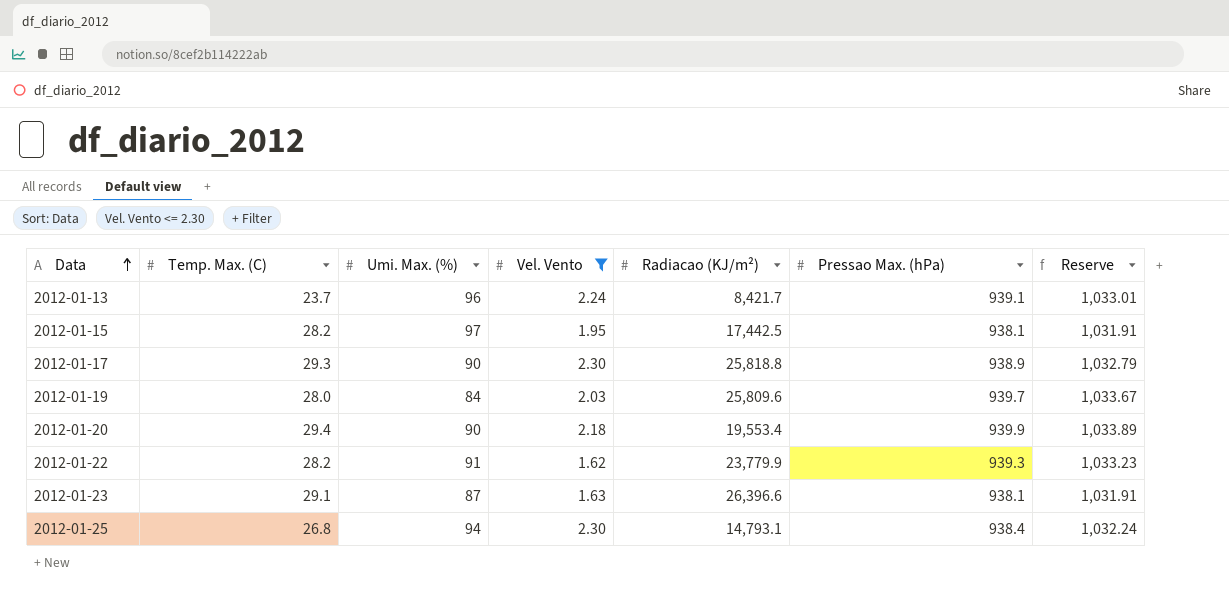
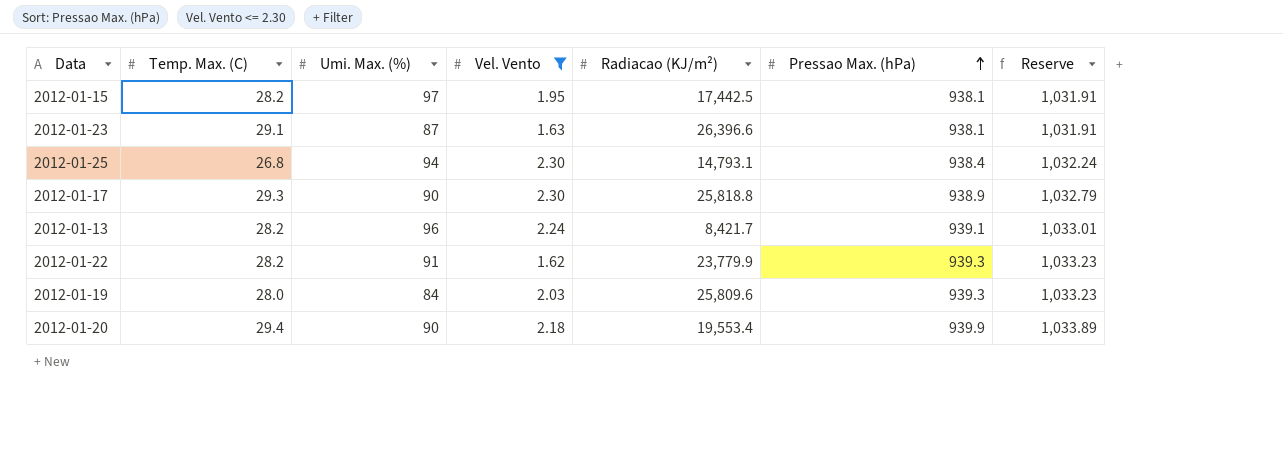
row order: Data ascending -> Pressao Max. (hPa) ascending
2012-01-13 | Temp. Max. (C): 23.7 -> 28.2
2012-01-19 | Pressao Max. (hPa): 939.7 -> 939.3
2012-01-19 | Reserve: 1,033.67 -> 1,033.23

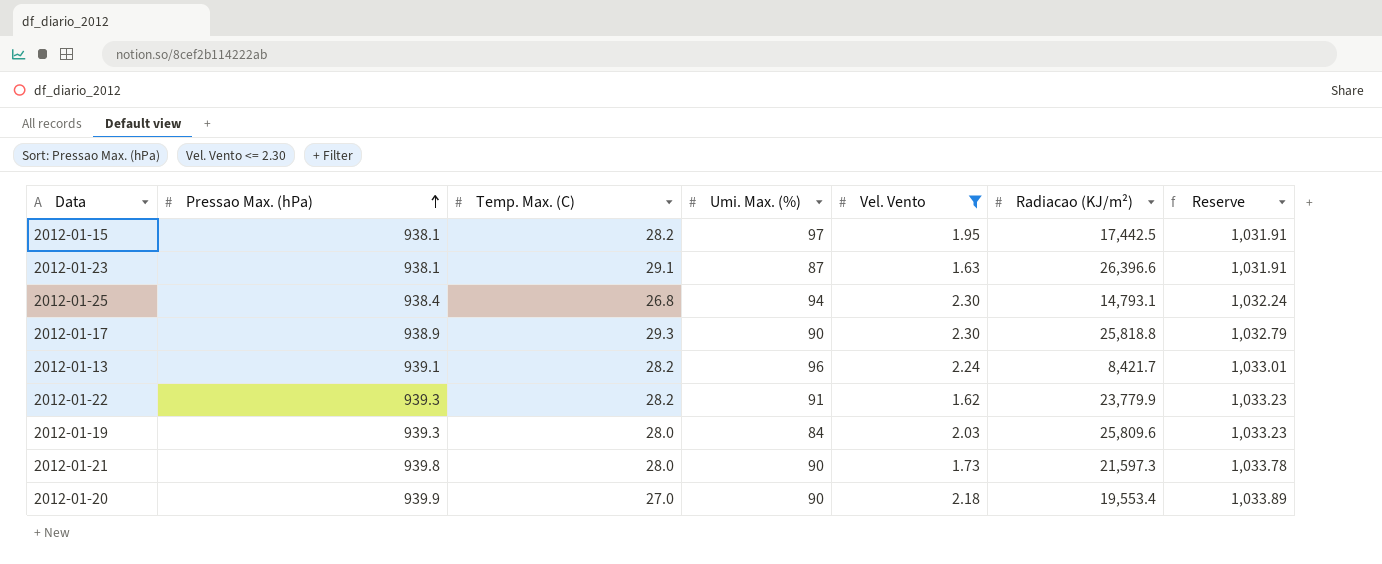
column Pressao Max. (hPa) | position: 6 -> 2
row 2012-01-21: none -> 939.8 | 28.0 | 90 | 1.73 | 21,597.3 | 1,033.78
2012-01-20 | Temp. Max. (C): 29.4 -> 27.0

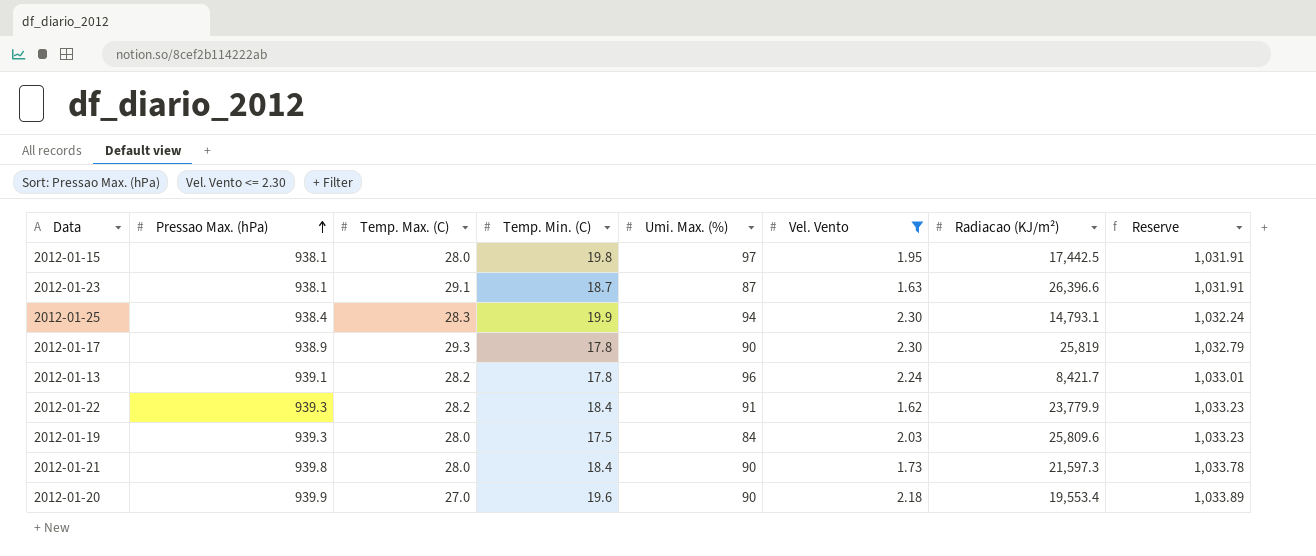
column Temp. Min. (C) | position: none -> 4
2012-01-15 | Temp. Max. (C): 28.2 -> 28.0
2012-01-25 | Temp. Max. (C): 26.8 -> 28.3
2012-01-17 | Radiacao (KJ/m²): 25,818.8 -> 25,819

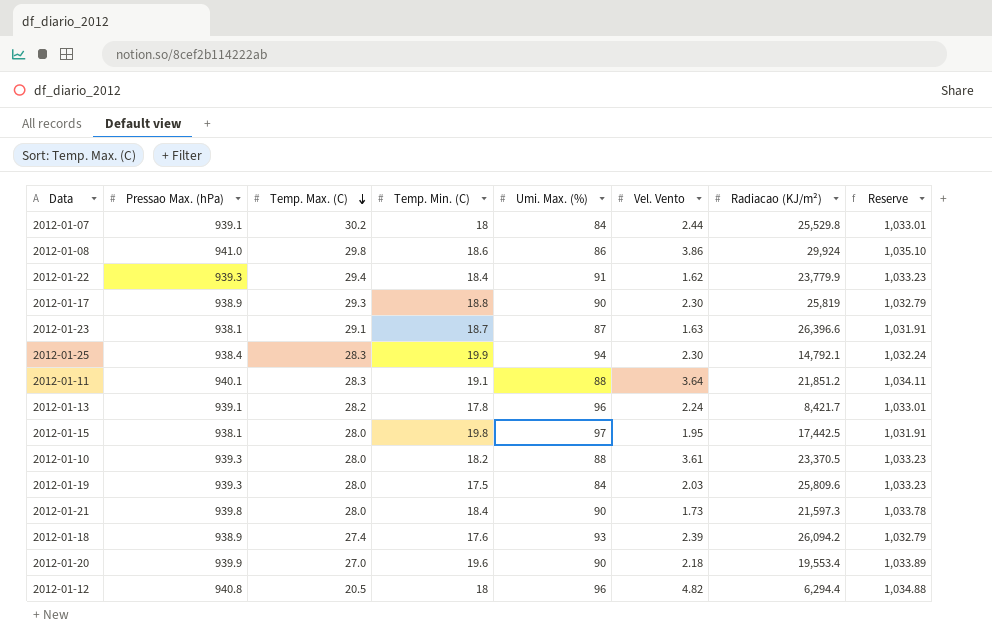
filter: Vel. Vento <= 2.30 -> none
row order: Pressao Max. (hPa) ascending -> Temp. Max. (C) descending
2012-01-22 | Temp. Max. (C): 28.2 -> 29.4
2012-01-17 | Temp. Min. (C): 17.8 -> 18.8
2012-01-25 | Radiacao (KJ/m²): 14,793.1 -> 14,792.1

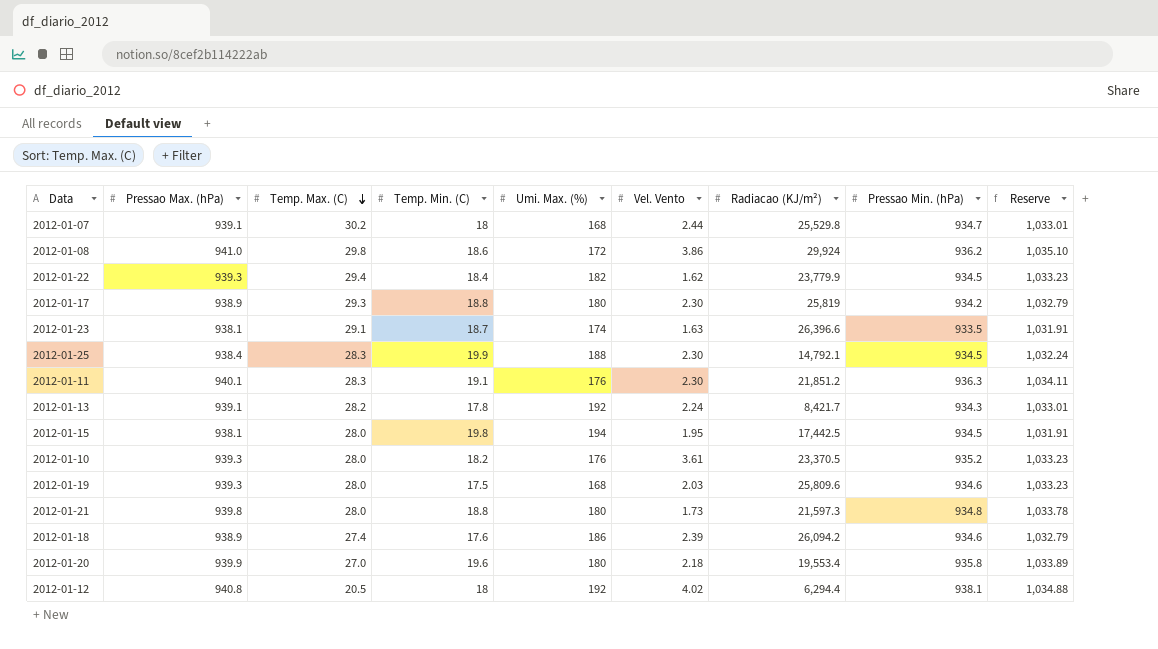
column Pressao Min. (hPa) | position: none -> 8
2012-01-07 | Umi. Max. (%): 84 -> 168
2012-01-08 | Umi. Max. (%): 86 -> 172
2012-01-22 | Umi. Max. (%): 91 -> 182
2012-01-17 | Umi. Max. (%): 90 -> 180
2012-01-23 | Umi. Max. (%): 87 -> 174
2012-01-25 | Umi. Max. (%): 94 -> 188
2012-01-11 | Umi. Max. (%): 88 -> 176
2012-01-11 | Vel. Vento: 3.64 -> 2.30
2012-01-13 | Umi. Max. (%): 96 -> 192
2012-01-15 | Umi. Max. (%): 97 -> 194
2012-01-10 | Umi. Max. (%): 88 -> 176
2012-01-19 | Umi. Max. (%): 84 -> 168
2012-01-21 | Temp. Min. (C): 18.4 -> 18.8
2012-01-21 | Umi. Max. (%): 90 -> 180
2012-01-18 | Umi. Max. (%): 93 -> 186
2012-01-20 | Umi. Max. (%): 90 -> 180
2012-01-12 | Umi. Max. (%): 96 -> 192
2012-01-12 | Vel. Vento: 4.82 -> 4.02

